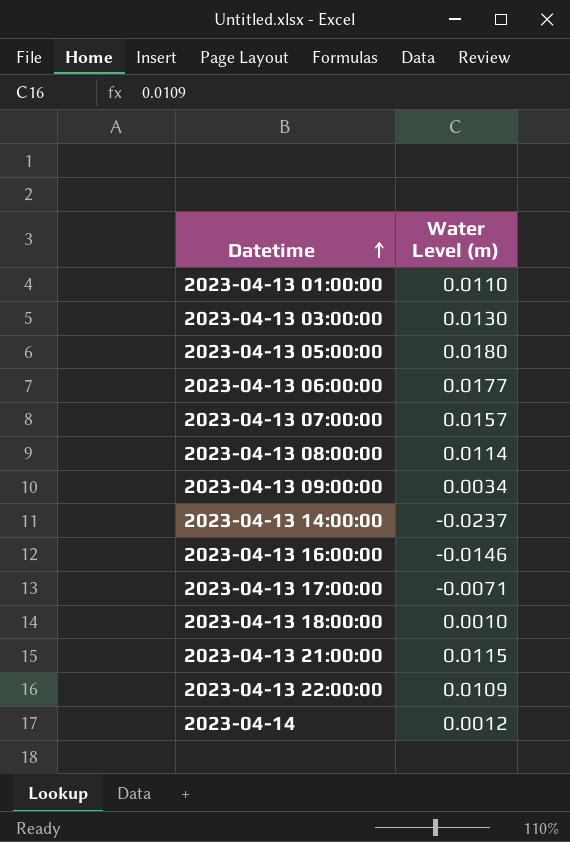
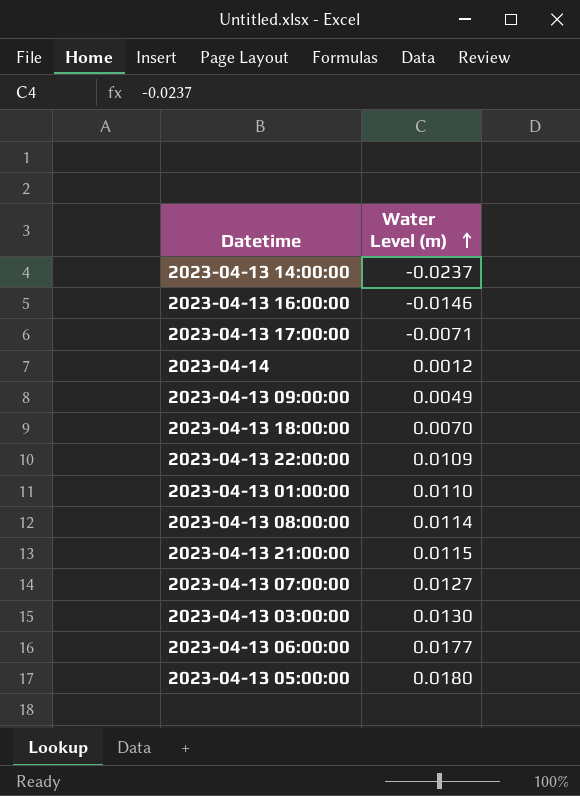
row order: Datetime ascending -> Water Level (m) ascending
2023-04-13 09:00:00 | Water Level (m): 0.0034 -> 0.0049
2023-04-13 18:00:00 | Water Level (m): 0.0010 -> 0.0070
2023-04-13 07:00:00 | Water Level (m): 0.0157 -> 0.0127

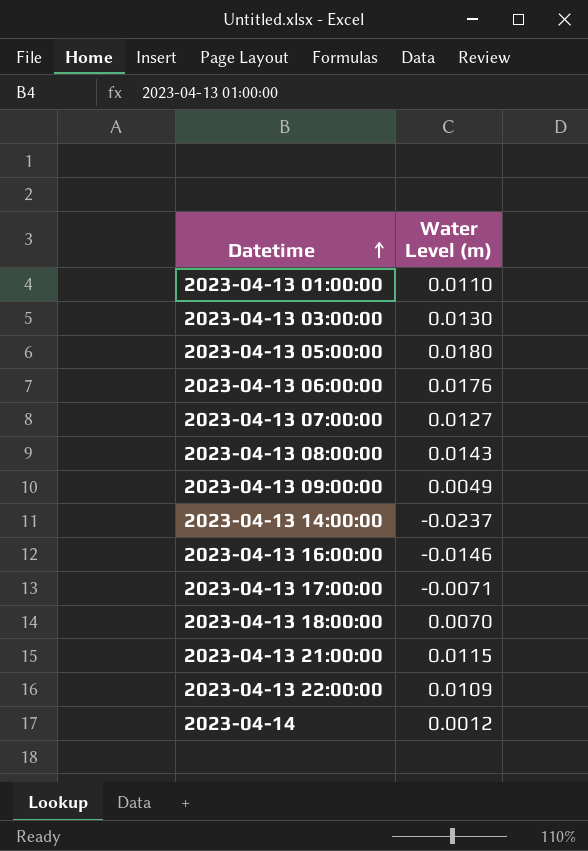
row order: Water Level (m) ascending -> Datetime ascending
2023-04-13 06:00:00 | Water Level (m): 0.0177 -> 0.0176
2023-04-13 08:00:00 | Water Level (m): 0.0114 -> 0.0143

